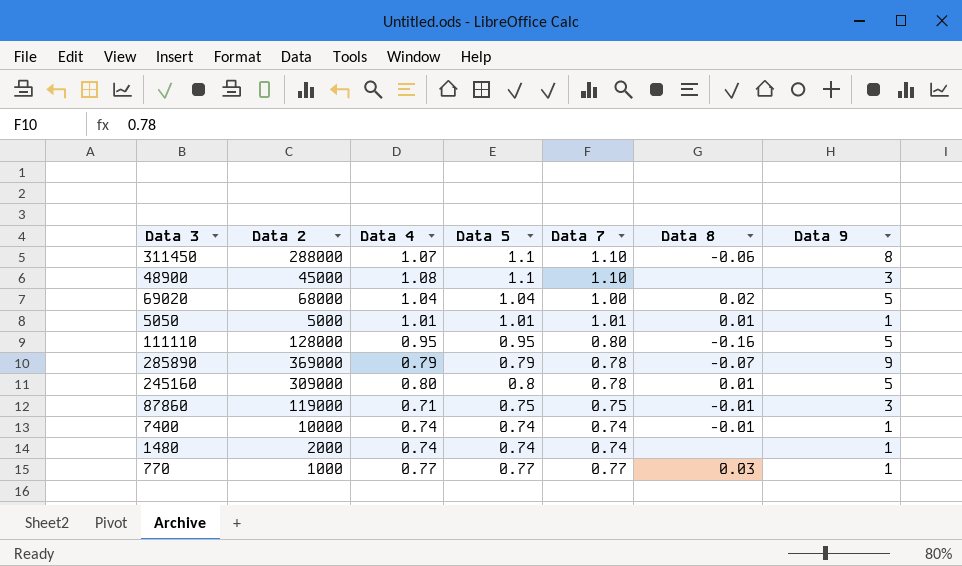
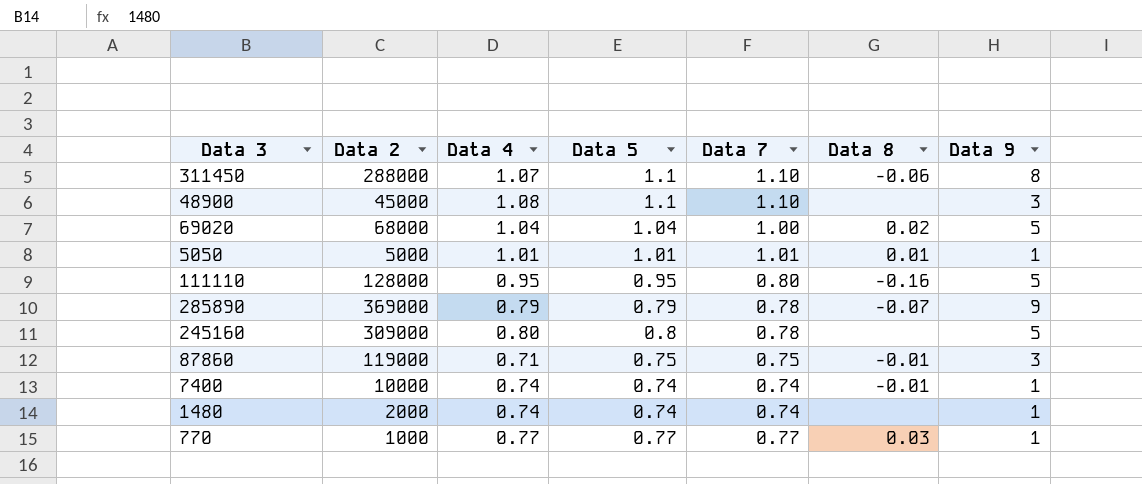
245160 | Data 8: 0.01 -> none

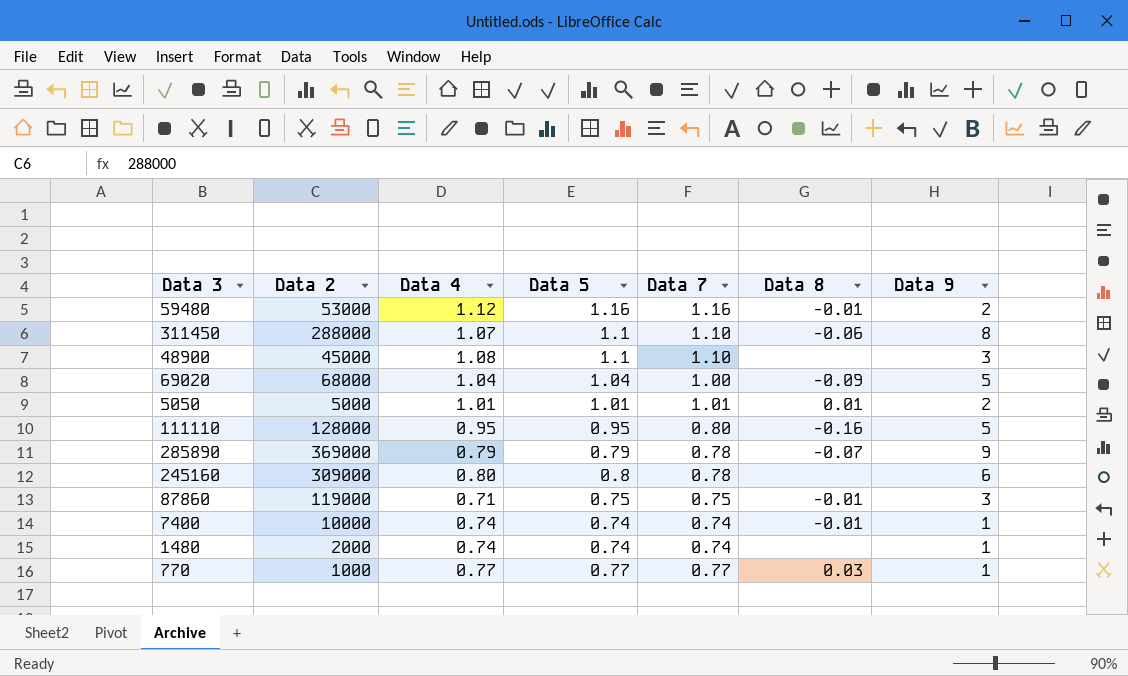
row 59480: none -> 53000 | 1.12 | 1.16 | 1.16 | -0.01 | 2
69020 | Data 8: 0.02 -> -0.09
5050 | Data 9: 1 -> 2
245160 | Data 9: 5 -> 6

